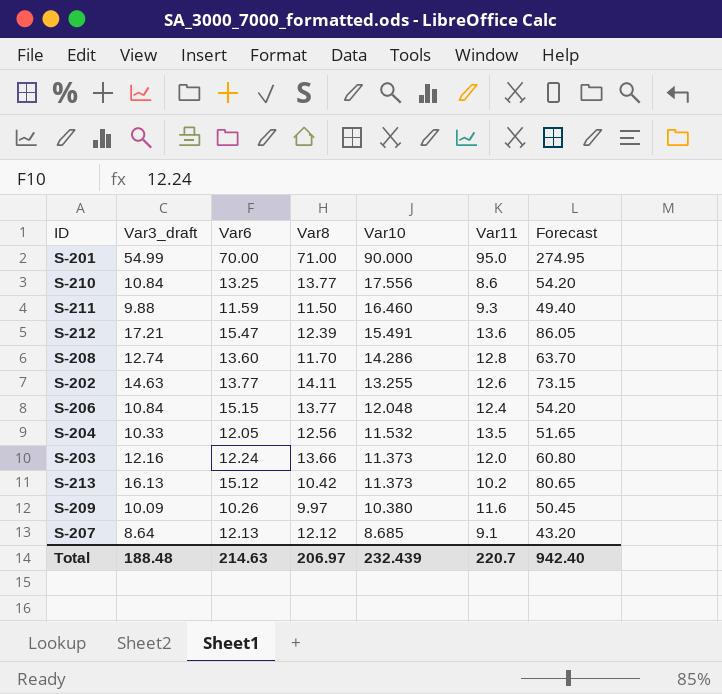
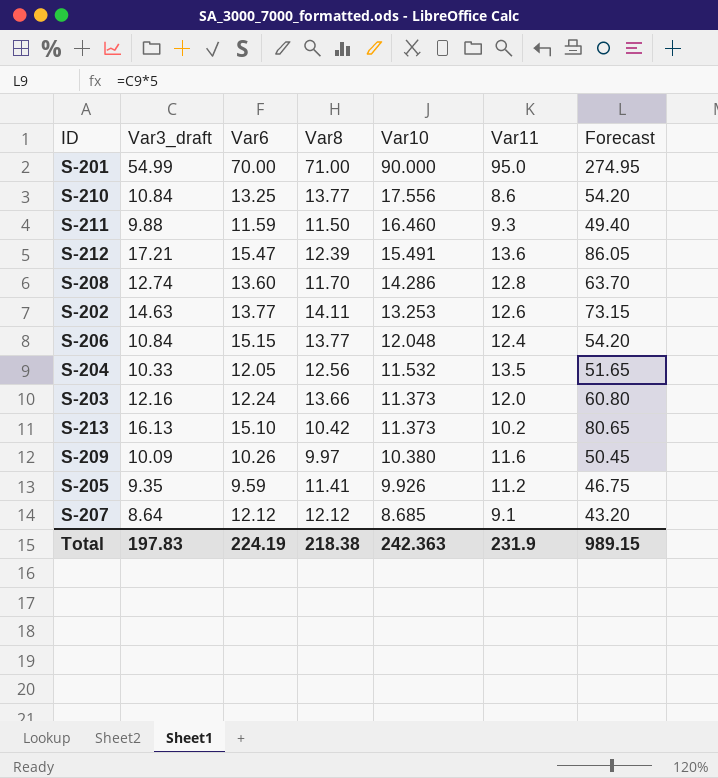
S-202 | Var10: 13.255 -> 13.253
S-213 | Var6: 15.12 -> 15.10
row S-205: none -> 9.35 | 9.59 | 11.41 | 9.926 | 11.2 | 46.75
S-207 | Var6: 12.13 -> 12.12
Total | Var3_draft: 188.48 -> 197.83
Total | Var6: 214.63 -> 224.19
Total | Var8: 206.97 -> 218.38
Total | Var10: 232.439 -> 242.363
Total | Var11: 220.7 -> 231.9
Total | Forecast: 942.40 -> 989.15

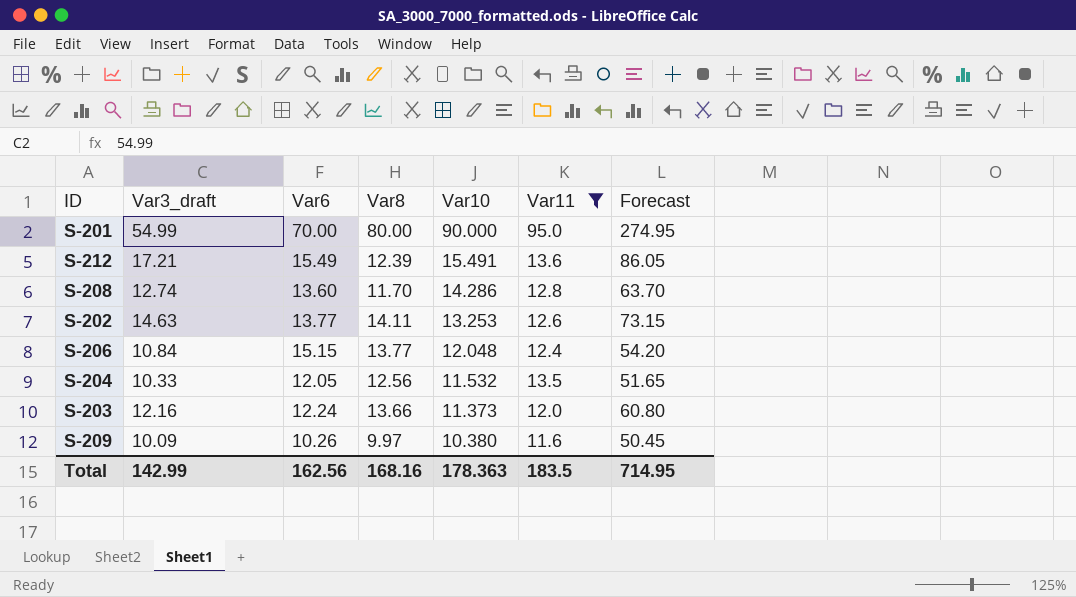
filter: none -> Var11 >= 11.6
S-201 | Var8: 71.00 -> 80.00
S-212 | Var6: 15.47 -> 15.49
Total | Var3_draft: 197.83 -> 142.99
Total | Var6: 224.19 -> 162.56
Total | Var8: 218.38 -> 168.16
Total | Var10: 242.363 -> 178.363
Total | Var11: 231.9 -> 183.5
Total | Forecast: 989.15 -> 714.95

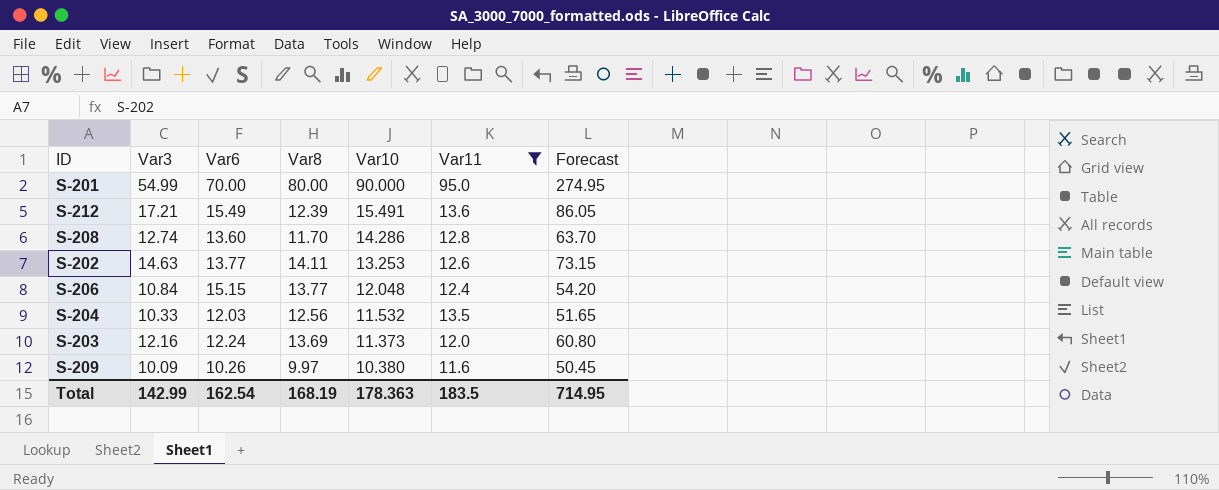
column name: Var3_draft -> Var3
S-204 | Var6: 12.05 -> 12.03
S-203 | Var8: 13.66 -> 13.69
Total | Var6: 162.56 -> 162.54
Total | Var8: 168.16 -> 168.19

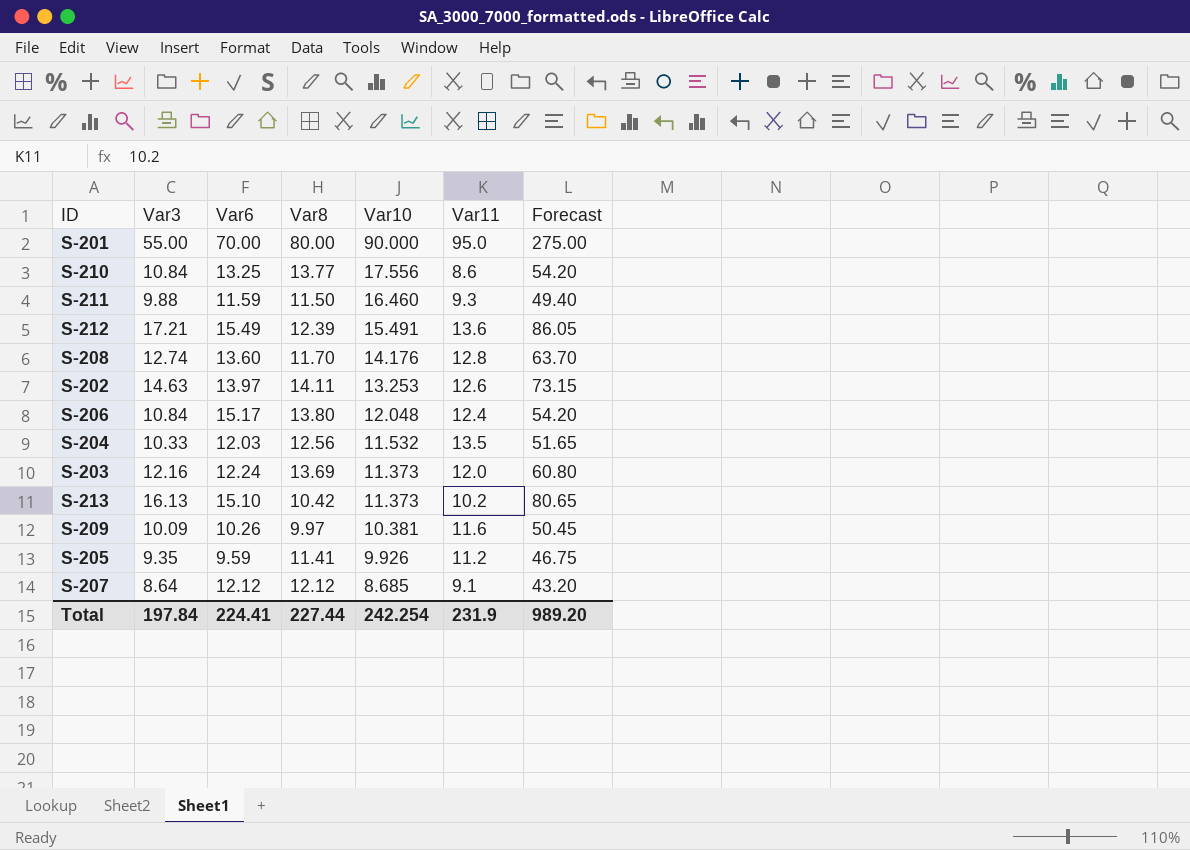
filter: Var11 >= 11.6 -> none
S-201 | Var3: 54.99 -> 55.00
S-201 | Forecast: 274.95 -> 275.00
S-208 | Var10: 14.286 -> 14.176
S-202 | Var6: 13.77 -> 13.97
S-206 | Var6: 15.15 -> 15.17
S-206 | Var8: 13.77 -> 13.80
S-209 | Var10: 10.380 -> 10.381
Total | Var3: 142.99 -> 197.84
Total | Var6: 162.54 -> 224.41
Total | Var8: 168.19 -> 227.44
Total | Var10: 178.363 -> 242.254
Total | Var11: 183.5 -> 231.9
Total | Forecast: 714.95 -> 989.20

